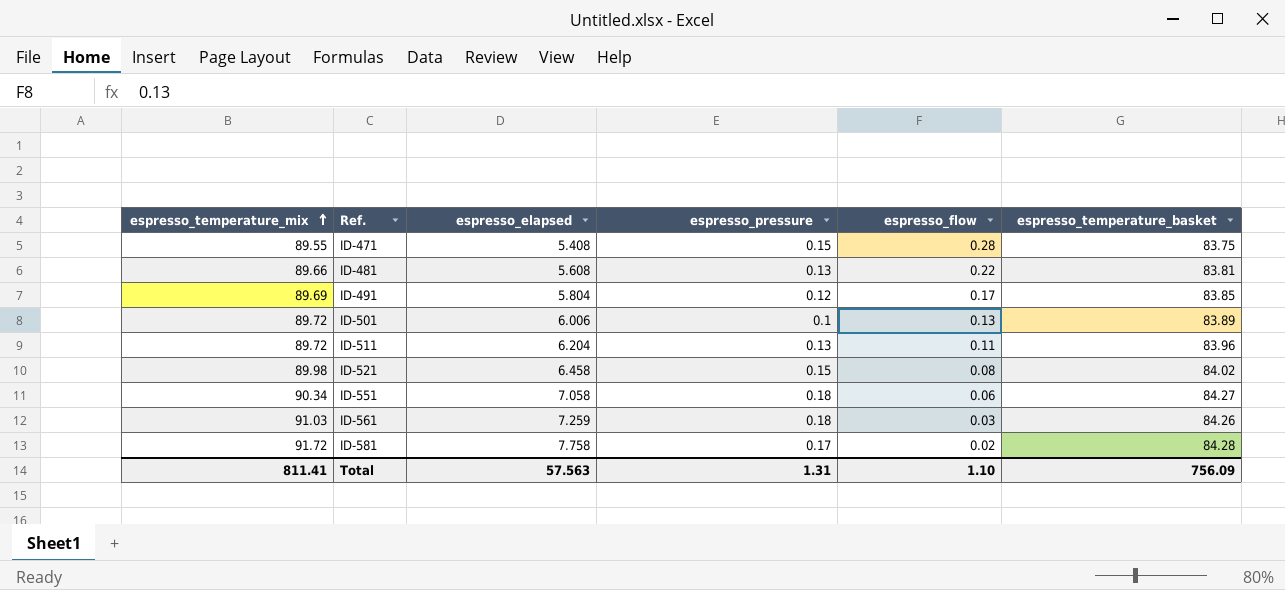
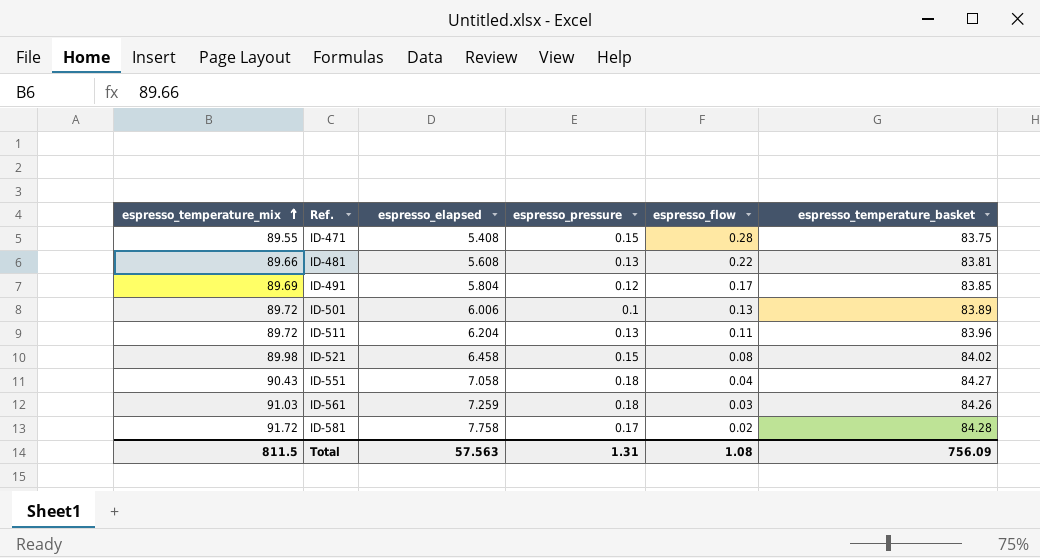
ID-551 | espresso_temperature_mix: 90.34 -> 90.43
ID-551 | espresso_flow: 0.06 -> 0.04
Total | espresso_temperature_mix: 811.41 -> 811.5
Total | espresso_flow: 1.10 -> 1.08

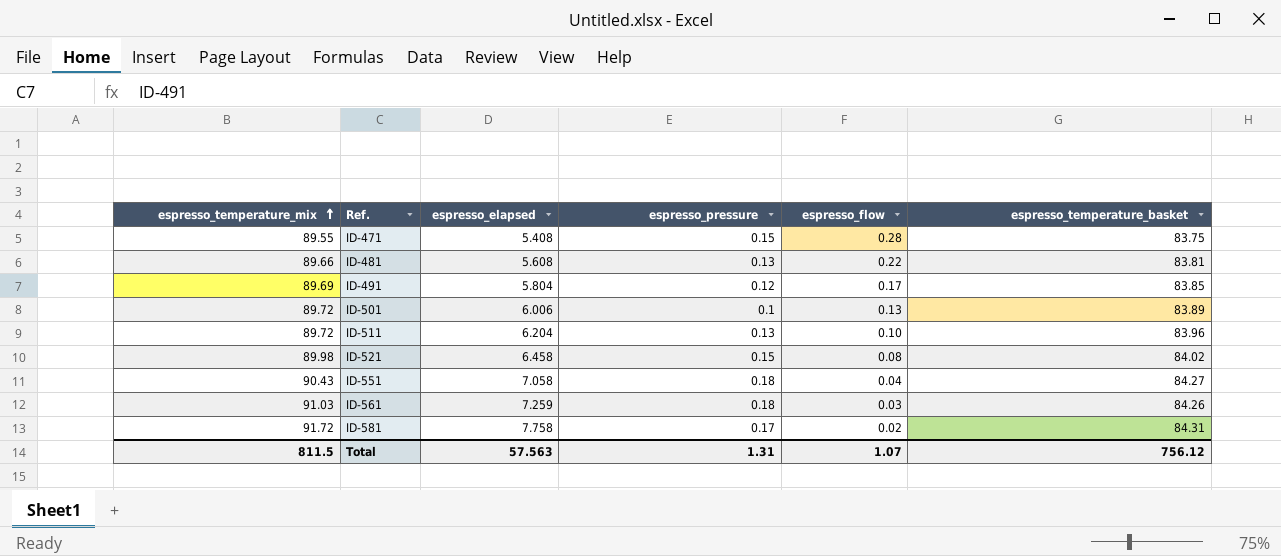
ID-511 | espresso_flow: 0.11 -> 0.10
ID-581 | espresso_temperature_basket: 84.28 -> 84.31
Total | espresso_flow: 1.08 -> 1.07
Total | espresso_temperature_basket: 756.09 -> 756.12

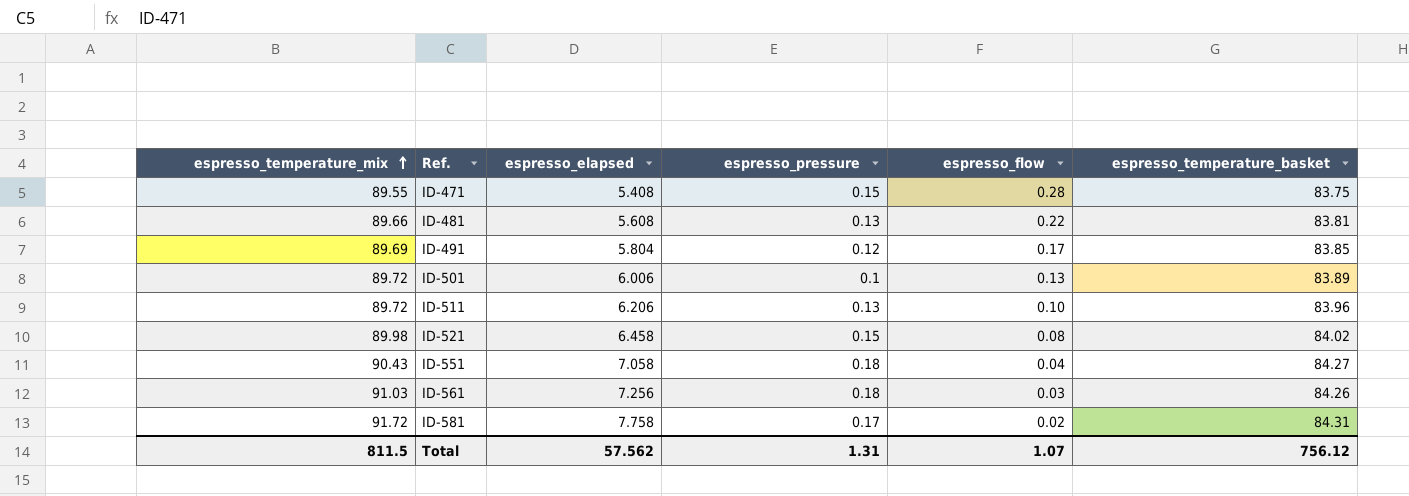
ID-511 | espresso_elapsed: 6.204 -> 6.206
ID-561 | espresso_elapsed: 7.259 -> 7.256
Total | espresso_elapsed: 57.563 -> 57.562

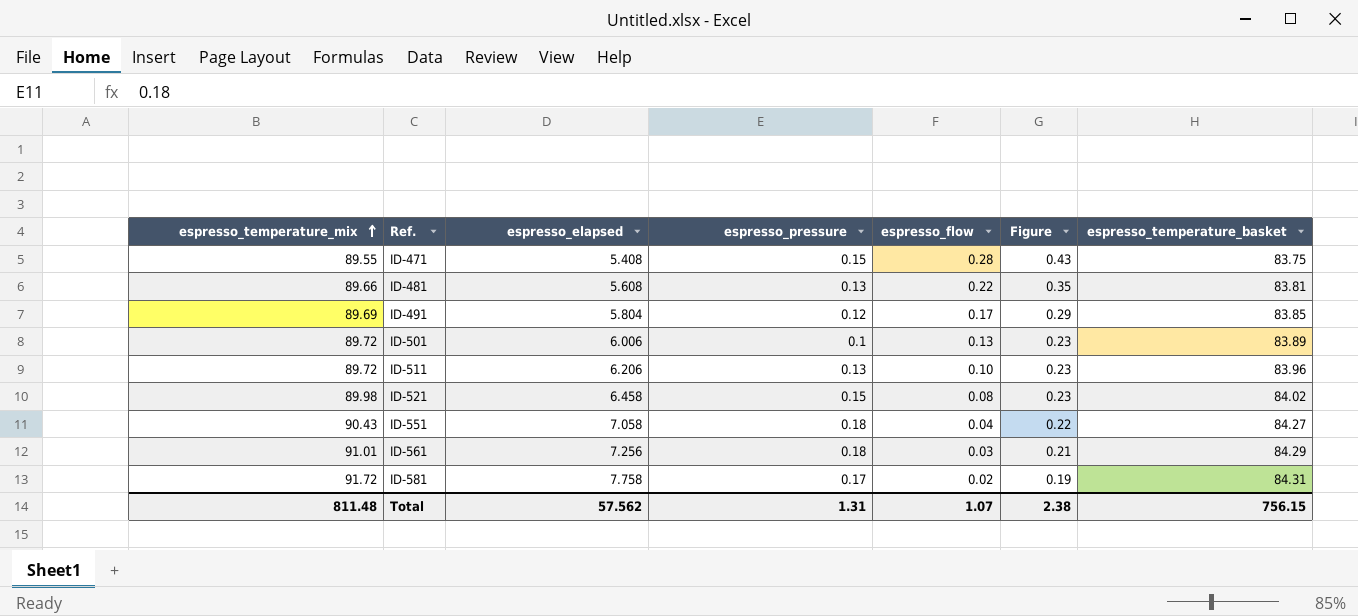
column Figure | formula: none -> [espresso_pressure] + [espresso_flow]
ID-561 | espresso_temperature_mix: 91.03 -> 91.01
ID-561 | espresso_temperature_basket: 84.26 -> 84.29
Total | espresso_temperature_mix: 811.5 -> 811.48
Total | espresso_temperature_basket: 756.12 -> 756.15

